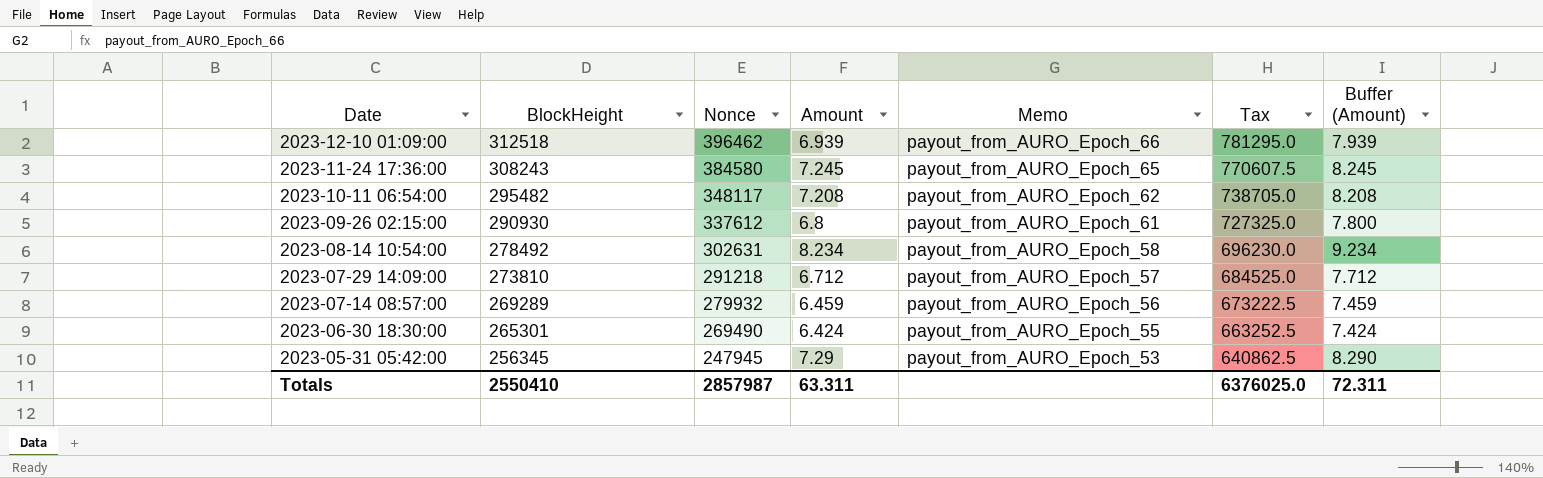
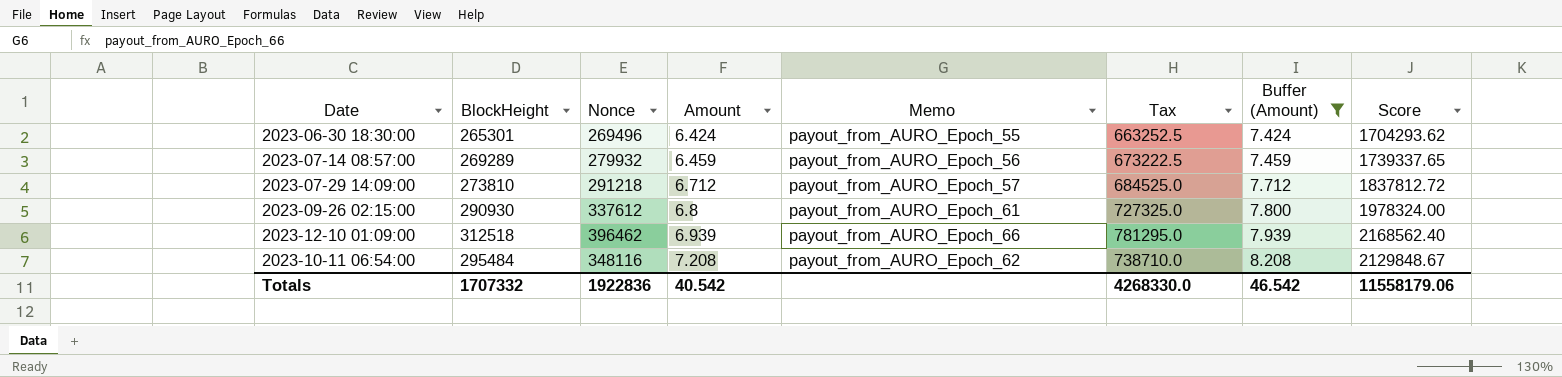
filter: none -> Buffer (Amount) <= 8.208
row order: Date descending -> Amount ascending
column Score | formula: none -> [BlockHeight] * [Amount]
2023-06-30 18:30:00 | Nonce: 269490 -> 269496
2023-10-11 06:54:00 | BlockHeight: 295482 -> 295484
2023-10-11 06:54:00 | Nonce: 348117 -> 348116
2023-10-11 06:54:00 | Tax: 738705.0 -> 738710.0
Totals | BlockHeight: 2550410 -> 1707332
Totals | Nonce: 2857987 -> 1922836
Totals | Amount: 63.311 -> 40.542
Totals | Tax: 6376025.0 -> 4268330.0
Totals | Buffer (Amount): 72.311 -> 46.542

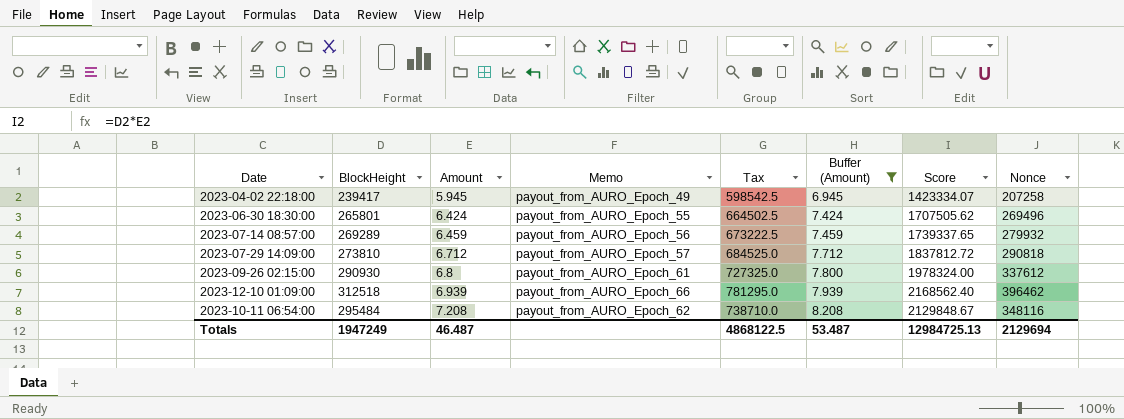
column Nonce | position: 3 -> 8
row 2023-04-02 22:18:00: none -> 239417 | 5.945 | payout_from_AURO_Epoch_49 | 598542.5 | 6.945 | 1423334.07 | 207258
2023-06-30 18:30:00 | BlockHeight: 265301 -> 265801
2023-06-30 18:30:00 | Tax: 663252.5 -> 664502.5
2023-06-30 18:30:00 | Score: 1704293.62 -> 1707505.62
2023-07-29 14:09:00 | Nonce: 291218 -> 290818
Totals | BlockHeight: 1707332 -> 1947249
Totals | Amount: 40.542 -> 46.487
Totals | Tax: 4268330.0 -> 4868122.5
Totals | Buffer (Amount): 46.542 -> 53.487
Totals | Score: 11558179.06 -> 12984725.13
Totals | Nonce: 1922836 -> 2129694

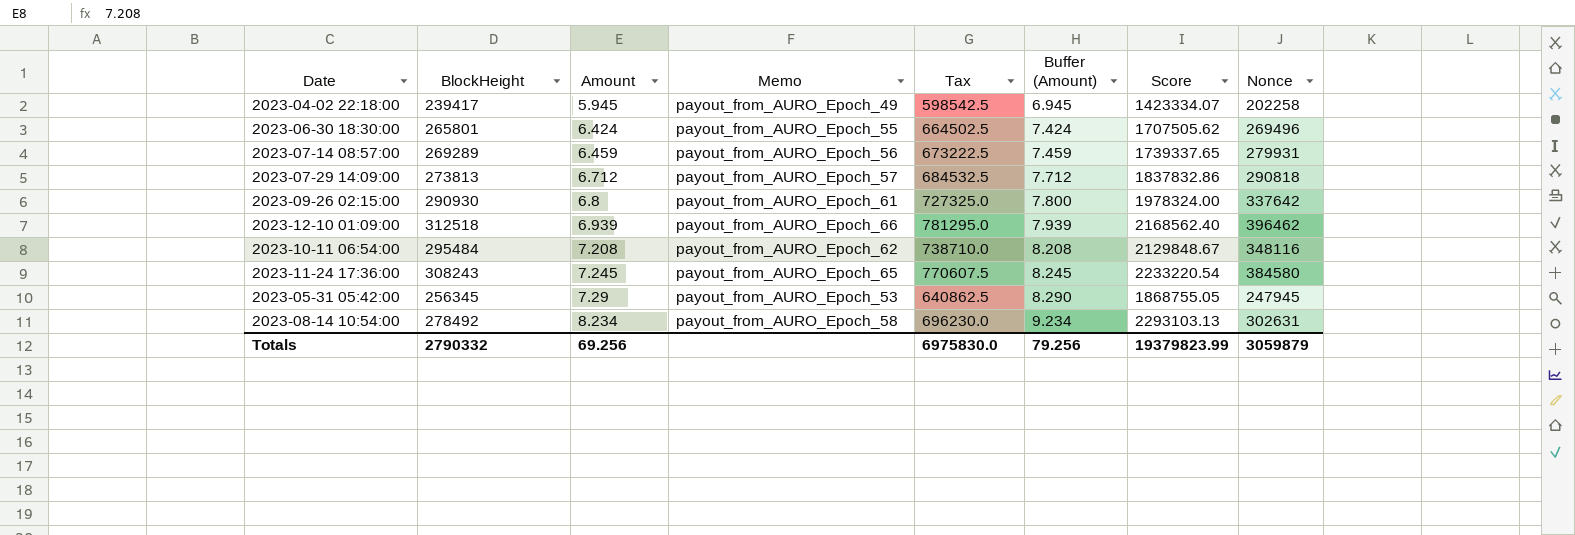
filter: Buffer (Amount) <= 8.208 -> none
2023-04-02 22:18:00 | Nonce: 207258 -> 202258
2023-07-14 08:57:00 | Nonce: 279932 -> 279931
2023-07-29 14:09:00 | BlockHeight: 273810 -> 273813
2023-07-29 14:09:00 | Tax: 684525.0 -> 684532.5
2023-07-29 14:09:00 | Score: 1837812.72 -> 1837832.86
2023-09-26 02:15:00 | Nonce: 337612 -> 337642
Totals | BlockHeight: 1947249 -> 2790332
Totals | Amount: 46.487 -> 69.256
Totals | Tax: 4868122.5 -> 6975830.0
Totals | Buffer (Amount): 53.487 -> 79.256
Totals | Score: 12984725.13 -> 19379823.99
Totals | Nonce: 2129694 -> 3059879

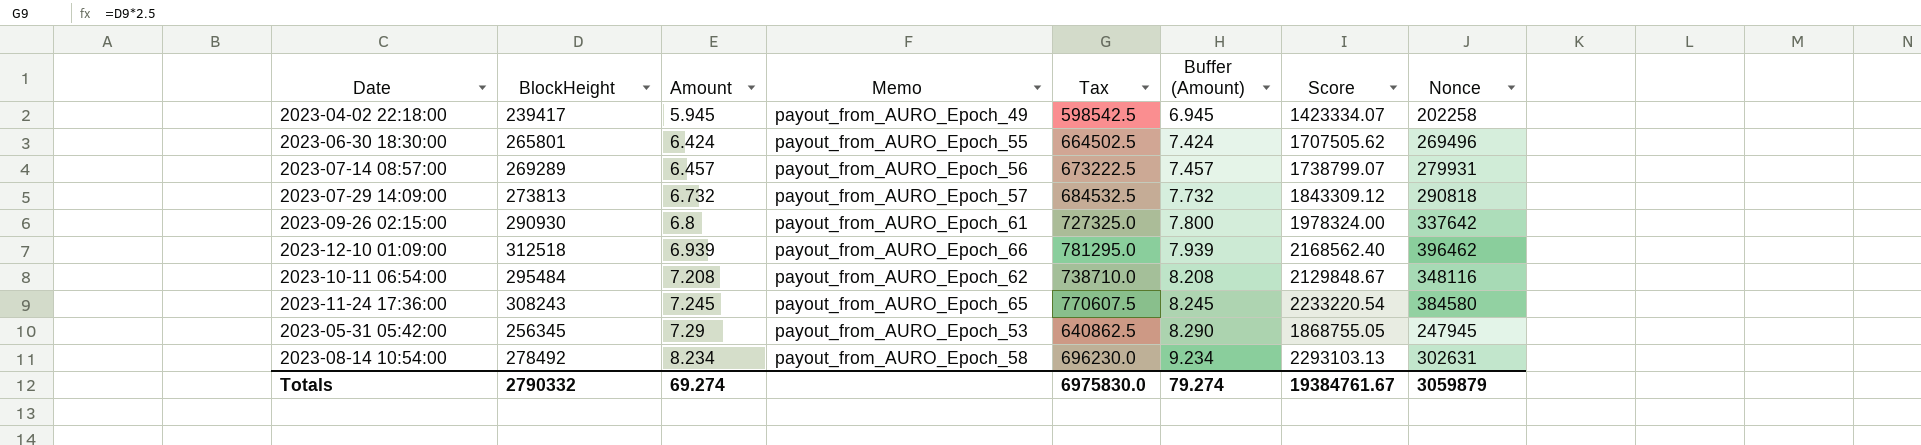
2023-07-14 08:57:00 | Amount: 6.459 -> 6.457
2023-07-14 08:57:00 | Buffer (Amount): 7.459 -> 7.457
2023-07-14 08:57:00 | Score: 1739337.65 -> 1738799.07
2023-07-29 14:09:00 | Amount: 6.712 -> 6.732
2023-07-29 14:09:00 | Buffer (Amount): 7.712 -> 7.732
2023-07-29 14:09:00 | Score: 1837832.86 -> 1843309.12
Totals | Amount: 69.256 -> 69.274
Totals | Buffer (Amount): 79.256 -> 79.274
Totals | Score: 19379823.99 -> 19384761.67

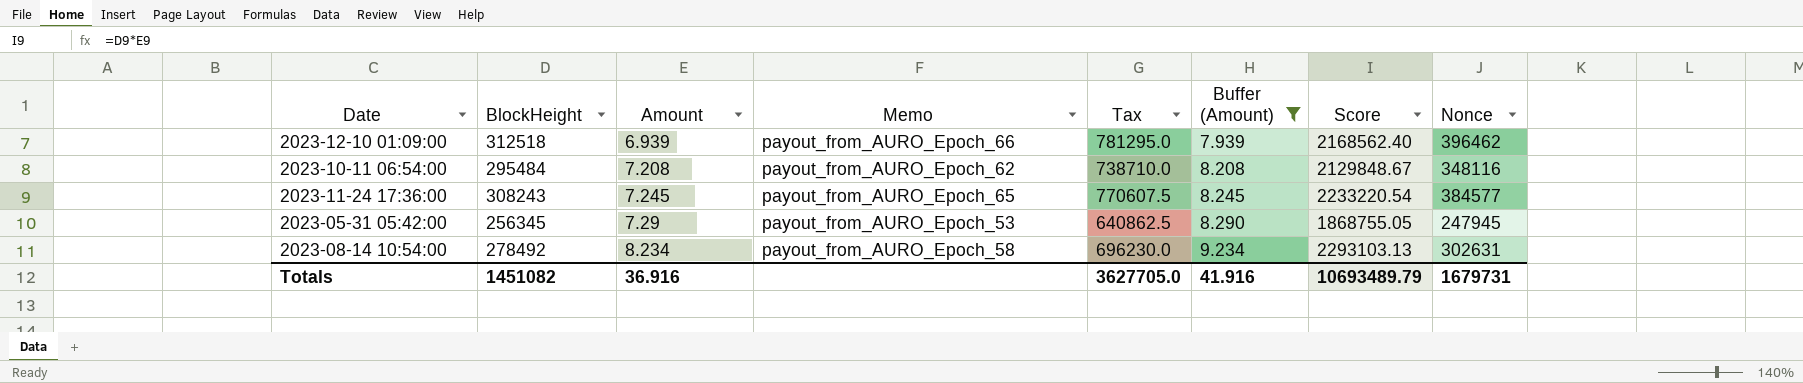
filter: none -> Buffer (Amount) >= 7.939
2023-11-24 17:36:00 | Nonce: 384580 -> 384577
Totals | BlockHeight: 2790332 -> 1451082
Totals | Amount: 69.274 -> 36.916
Totals | Tax: 6975830.0 -> 3627705.0
Totals | Buffer (Amount): 79.274 -> 41.916
Totals | Score: 19384761.67 -> 10693489.79
Totals | Nonce: 3059879 -> 1679731

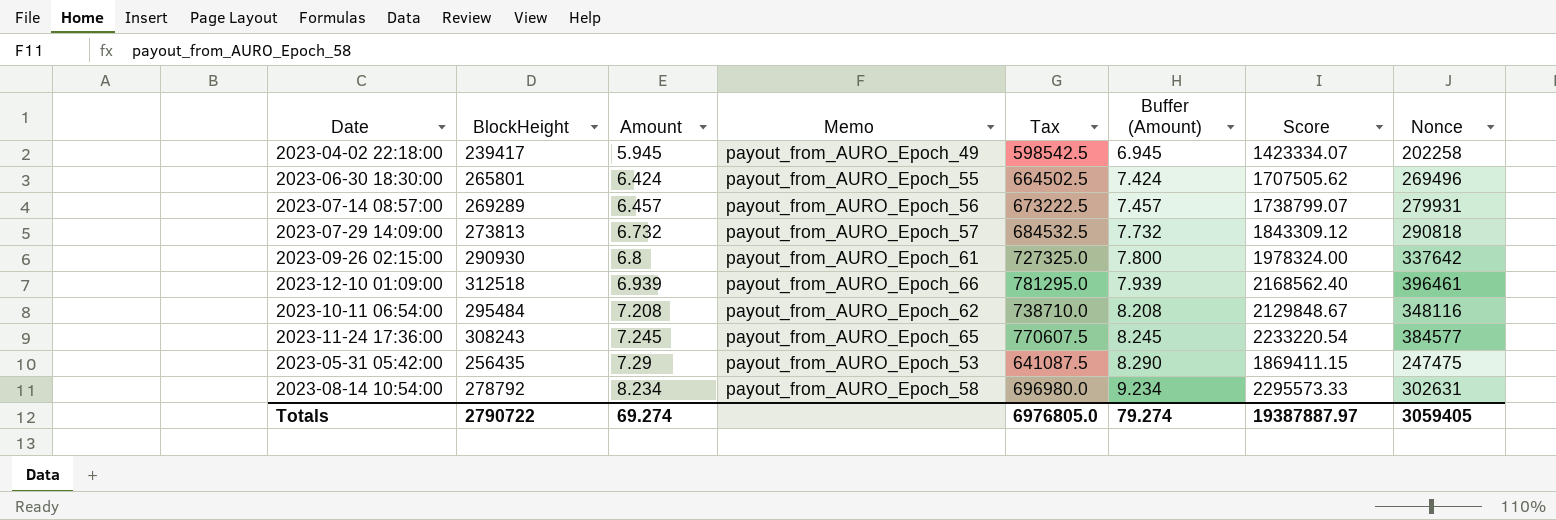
filter: Buffer (Amount) >= 7.939 -> none
2023-12-10 01:09:00 | Nonce: 396462 -> 396461
2023-05-31 05:42:00 | BlockHeight: 256345 -> 256435
2023-05-31 05:42:00 | Tax: 640862.5 -> 641087.5
2023-05-31 05:42:00 | Score: 1868755.05 -> 1869411.15
2023-05-31 05:42:00 | Nonce: 247945 -> 247475
2023-08-14 10:54:00 | BlockHeight: 278492 -> 278792
2023-08-14 10:54:00 | Tax: 696230.0 -> 696980.0
2023-08-14 10:54:00 | Score: 2293103.13 -> 2295573.33
Totals | BlockHeight: 1451082 -> 2790722
Totals | Amount: 36.916 -> 69.274
Totals | Tax: 3627705.0 -> 6976805.0
Totals | Buffer (Amount): 41.916 -> 79.274
Totals | Score: 10693489.79 -> 19387887.97
Totals | Nonce: 1679731 -> 3059405

